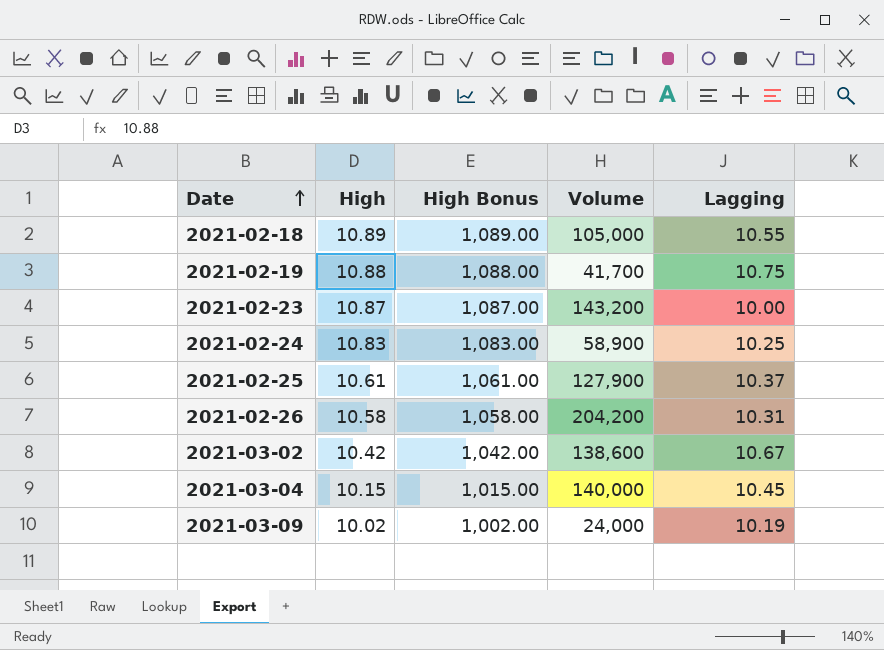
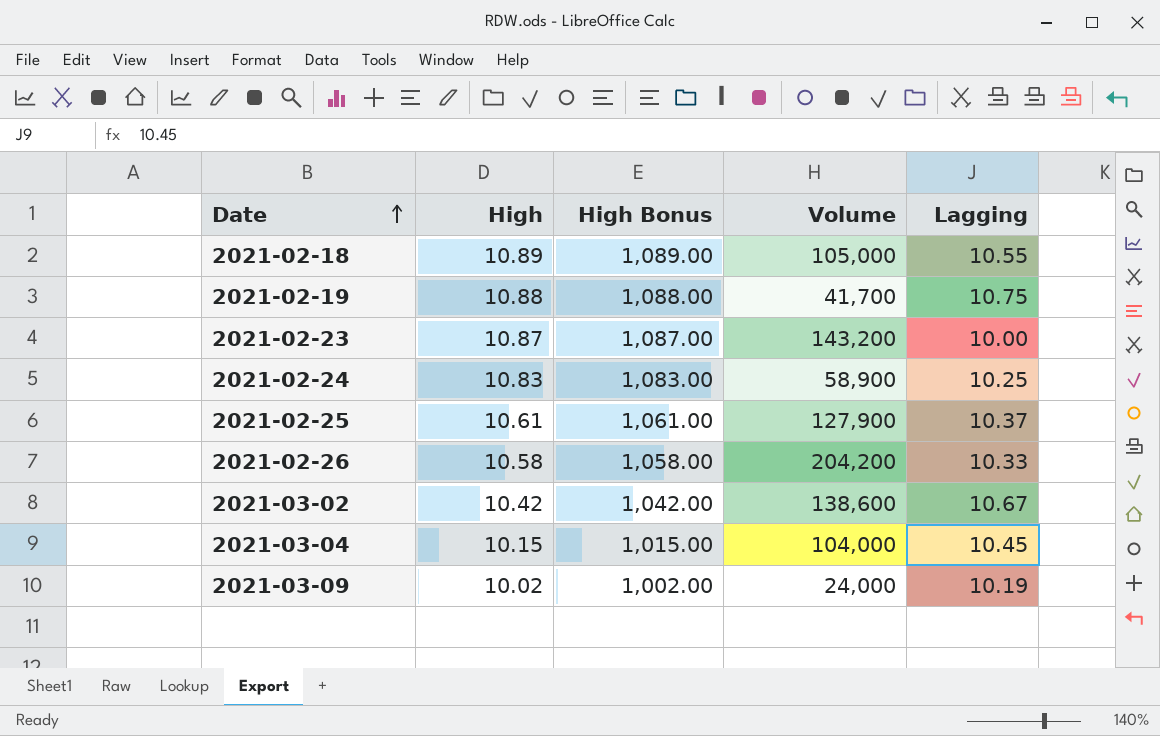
2021-02-26 | Lagging: 10.31 -> 10.33
2021-03-04 | Volume: 140,000 -> 104,000

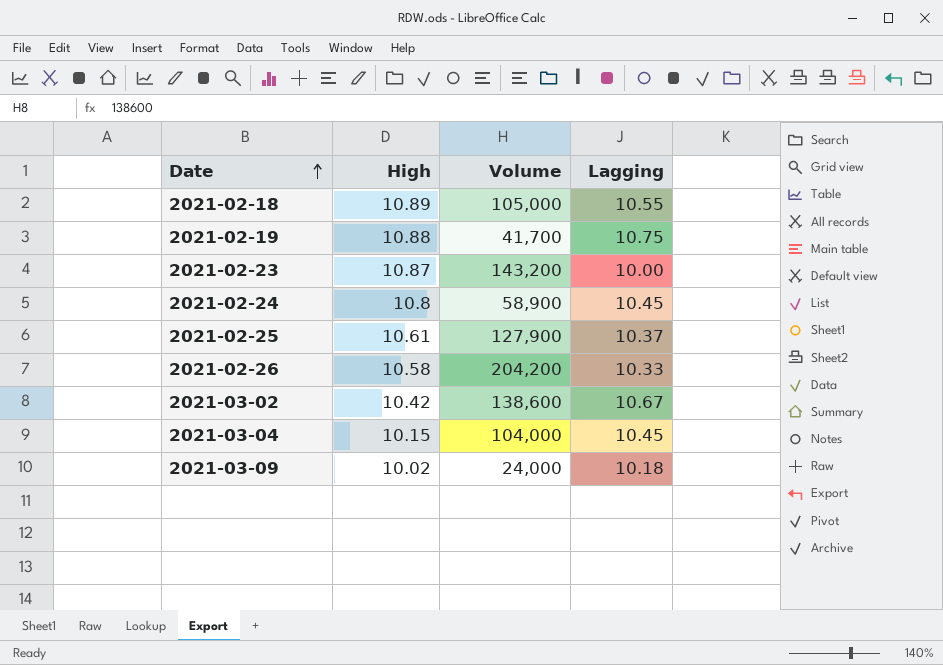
column High Bonus | formula: [High] * 100 -> none
2021-02-24 | High: 10.83 -> 10.8
2021-02-24 | Lagging: 10.25 -> 10.45
2021-03-09 | Lagging: 10.19 -> 10.18

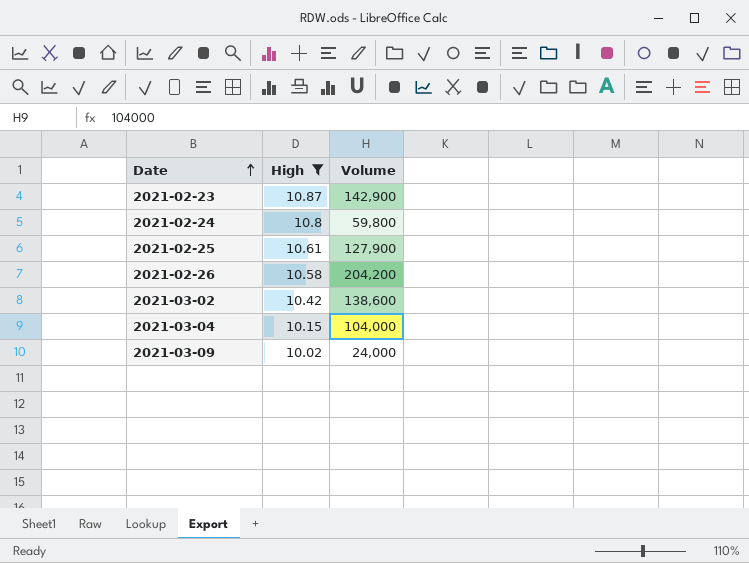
filter: none -> High <= 10.87
column Lagging | position: 4 -> none
2021-02-23 | Volume: 143,200 -> 142,900
2021-02-24 | Volume: 58,900 -> 59,800

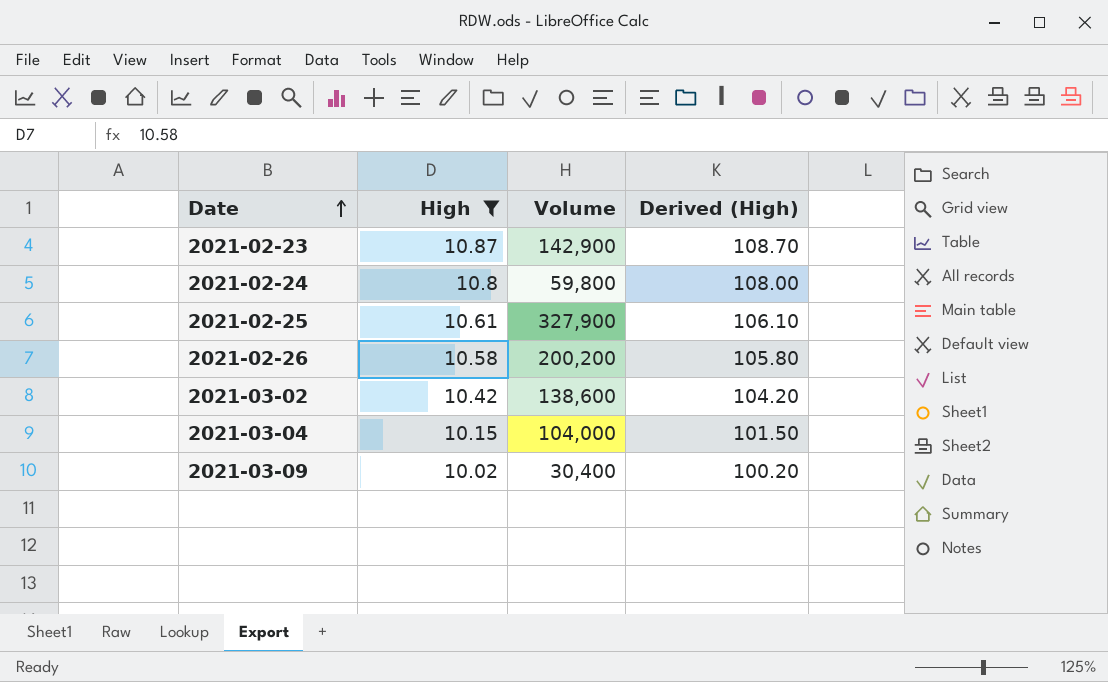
column Derived (High) | formula: none -> [High] * 10
2021-02-25 | Volume: 127,900 -> 327,900
2021-02-26 | Volume: 204,200 -> 200,200
2021-03-09 | Volume: 24,000 -> 30,400

